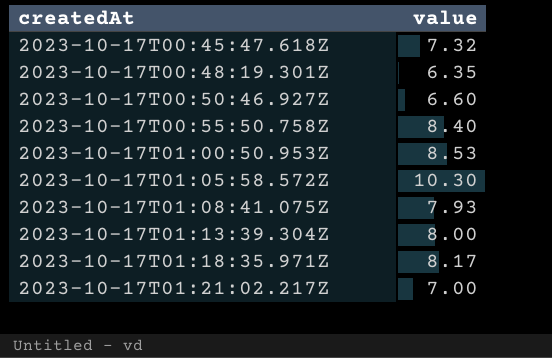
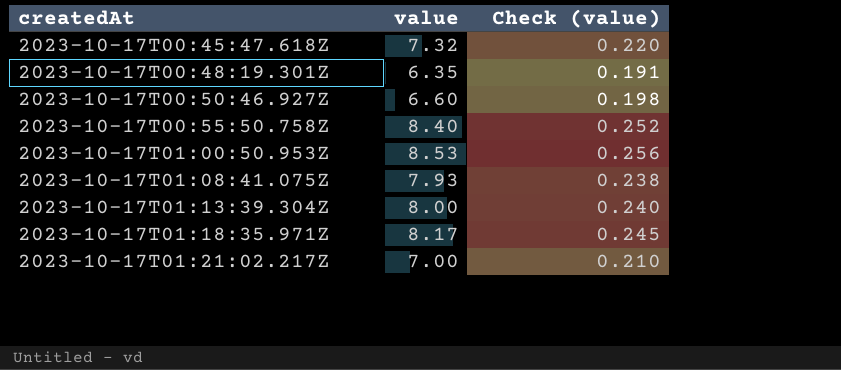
column Check (value) | formula: none -> [value] * 0.03
row 2023-10-17T01:05:58.572Z: 10.30 -> none

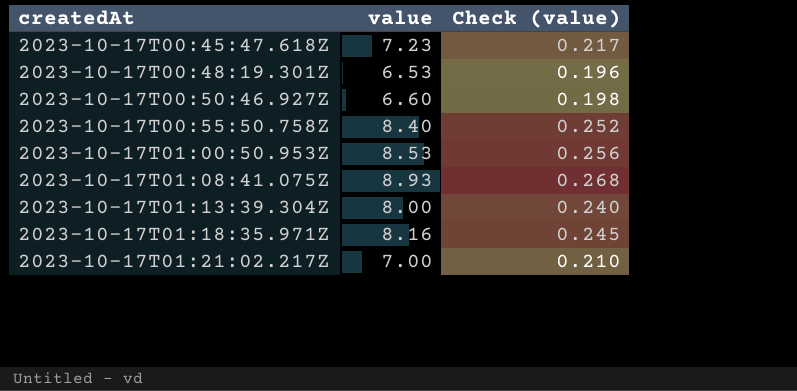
2023-10-17T00:45:47.618Z | value: 7.32 -> 7.23
2023-10-17T00:45:47.618Z | Check (value): 0.220 -> 0.217
2023-10-17T00:48:19.301Z | value: 6.35 -> 6.53
2023-10-17T00:48:19.301Z | Check (value): 0.191 -> 0.196
2023-10-17T01:08:41.075Z | value: 7.93 -> 8.93
2023-10-17T01:08:41.075Z | Check (value): 0.238 -> 0.268
2023-10-17T01:18:35.971Z | value: 8.17 -> 8.16

